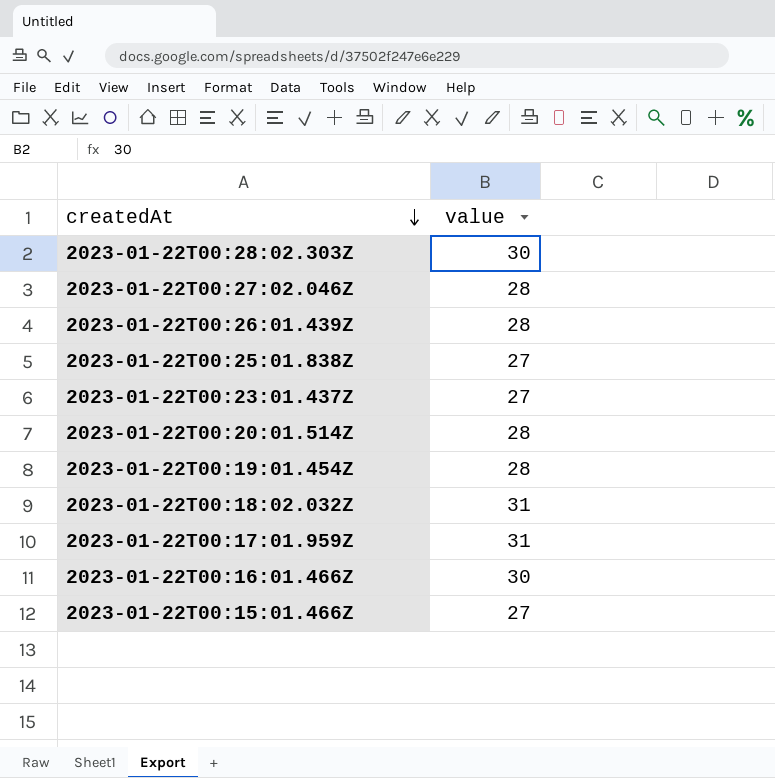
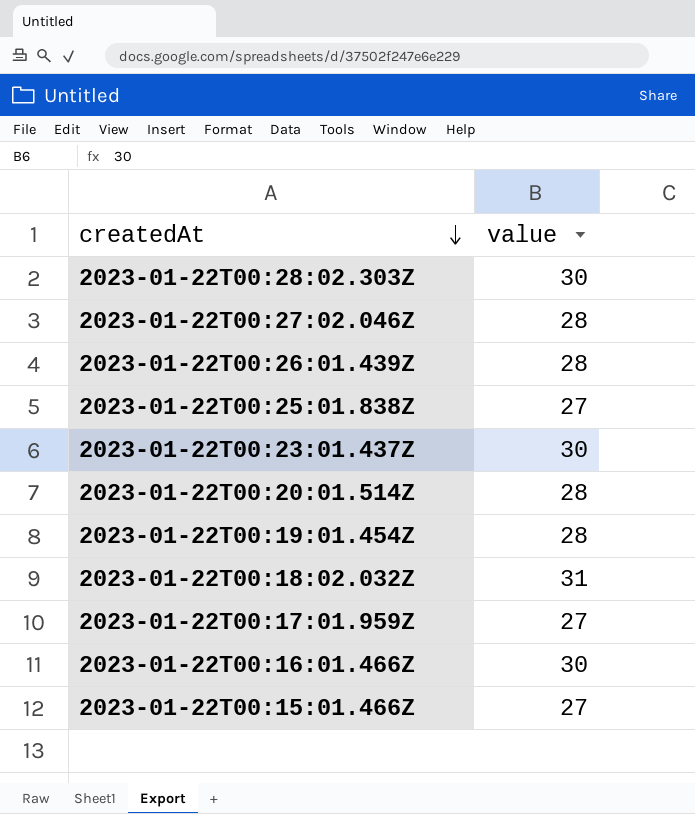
2023-01-22T00:23:01.437Z | value: 27 -> 30
2023-01-22T00:17:01.959Z | value: 31 -> 27

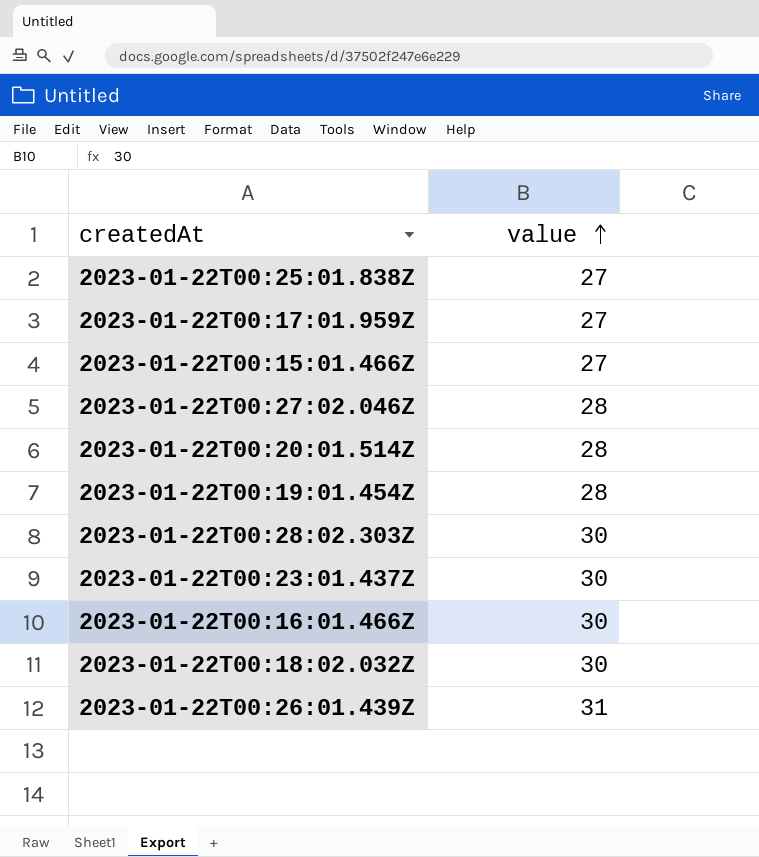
row order: createdAt descending -> value ascending
2023-01-22T00:18:02.032Z | value: 31 -> 30
2023-01-22T00:26:01.439Z | value: 28 -> 31

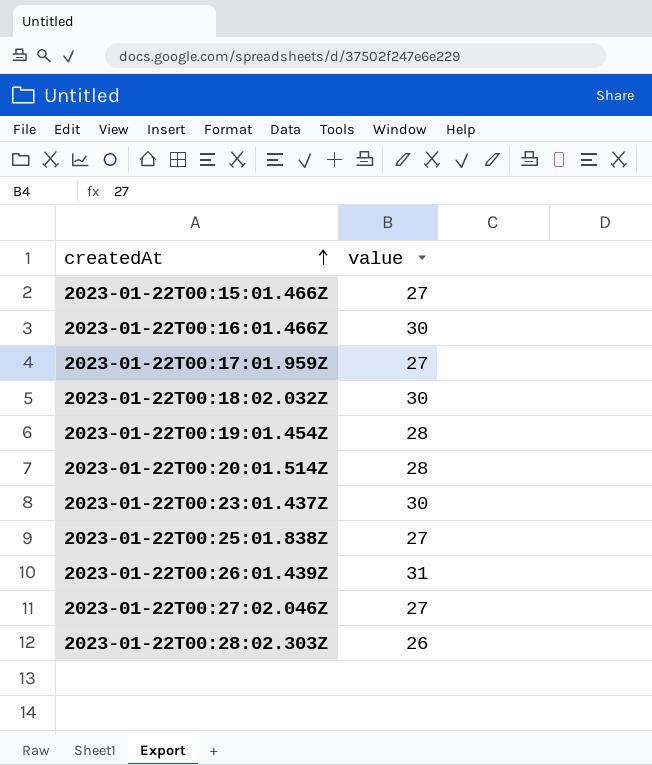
row order: value ascending -> createdAt ascending
2023-01-22T00:27:02.046Z | value: 28 -> 27
2023-01-22T00:28:02.303Z | value: 30 -> 26

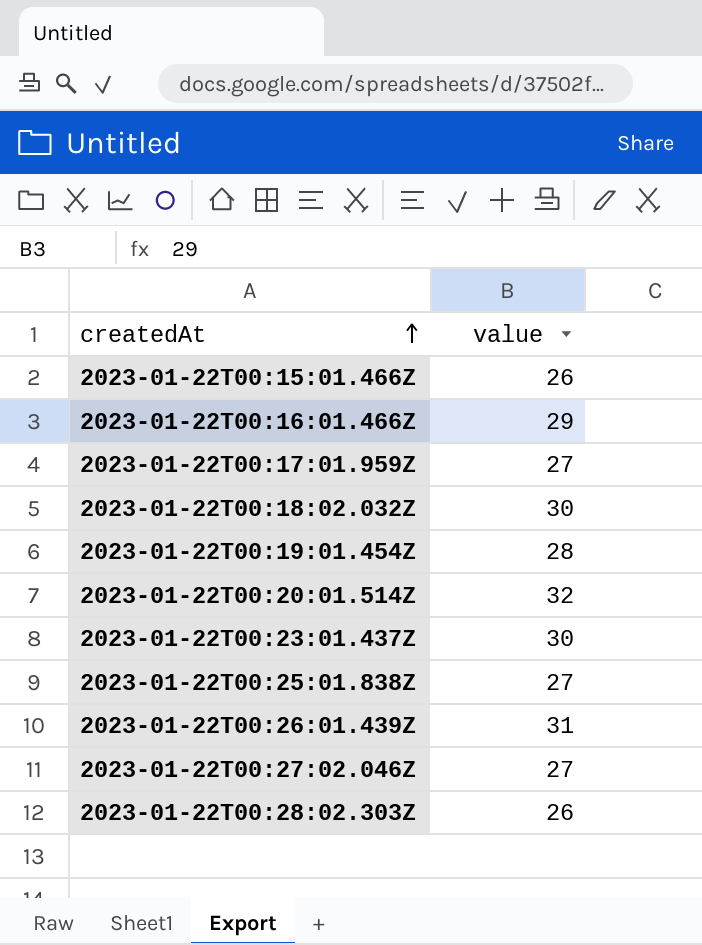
2023-01-22T00:15:01.466Z | value: 27 -> 26
2023-01-22T00:16:01.466Z | value: 30 -> 29
2023-01-22T00:20:01.514Z | value: 28 -> 32

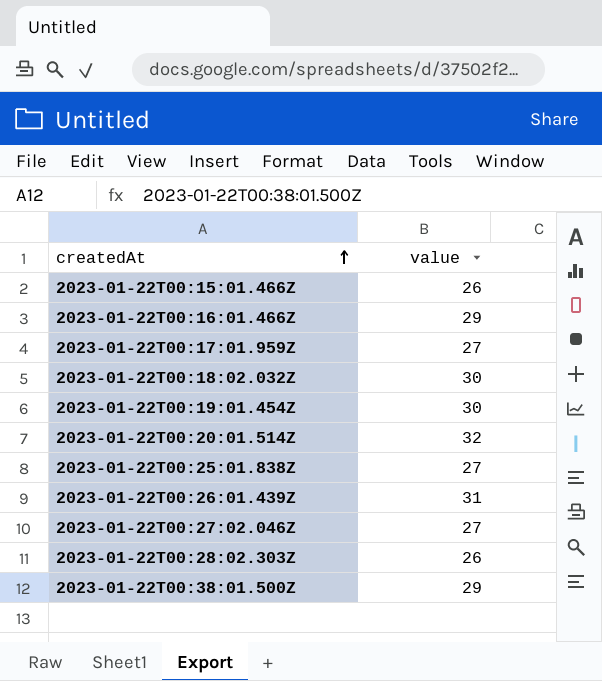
row 2023-01-22T00:23:01.437Z: 30 -> none
2023-01-22T00:19:01.454Z | value: 28 -> 30
row 2023-01-22T00:38:01.500Z: none -> 29

